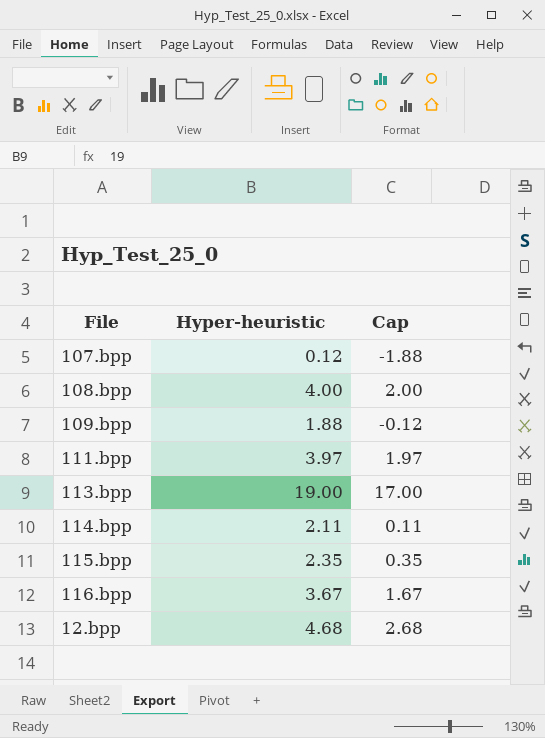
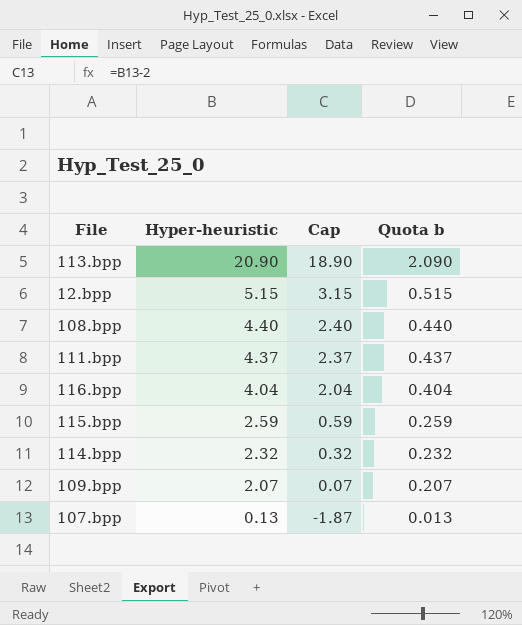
row order: none -> Hyper-heuristic descending
column Quota b | formula: none -> [Hyper-heuristic] * 0.1
113.bpp | Hyper-heuristic: 19.00 -> 20.90
113.bpp | Cap: 17.00 -> 18.90
12.bpp | Hyper-heuristic: 4.68 -> 5.15
12.bpp | Cap: 2.68 -> 3.15
108.bpp | Hyper-heuristic: 4.00 -> 4.40
108.bpp | Cap: 2.00 -> 2.40
111.bpp | Hyper-heuristic: 3.97 -> 4.37
111.bpp | Cap: 1.97 -> 2.37
116.bpp | Hyper-heuristic: 3.67 -> 4.04
116.bpp | Cap: 1.67 -> 2.04
115.bpp | Hyper-heuristic: 2.35 -> 2.59
115.bpp | Cap: 0.35 -> 0.59
114.bpp | Hyper-heuristic: 2.11 -> 2.32
114.bpp | Cap: 0.11 -> 0.32
109.bpp | Hyper-heuristic: 1.88 -> 2.07
109.bpp | Cap: -0.12 -> 0.07
107.bpp | Hyper-heuristic: 0.12 -> 0.13
107.bpp | Cap: -1.88 -> -1.87

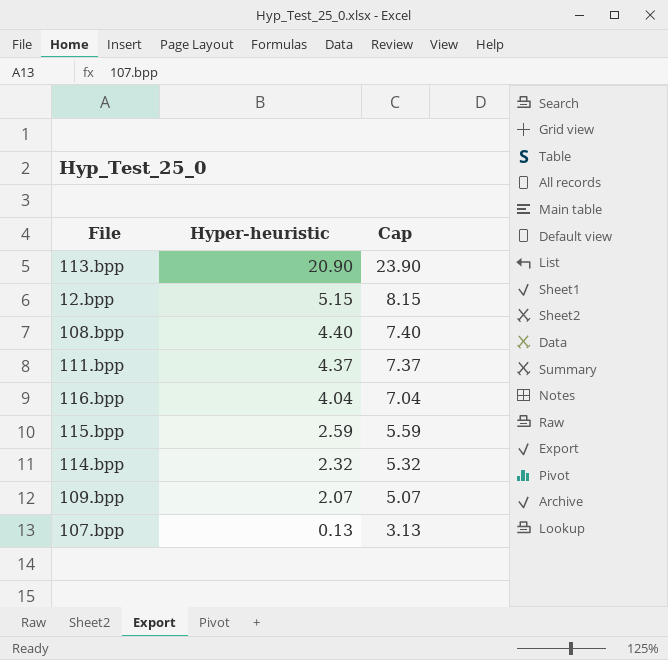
column Quota b | formula: [Hyper-heuristic] * 0.1 -> none
column Cap | formula: [Hyper-heuristic] - 2 -> [Hyper-heuristic] + 3

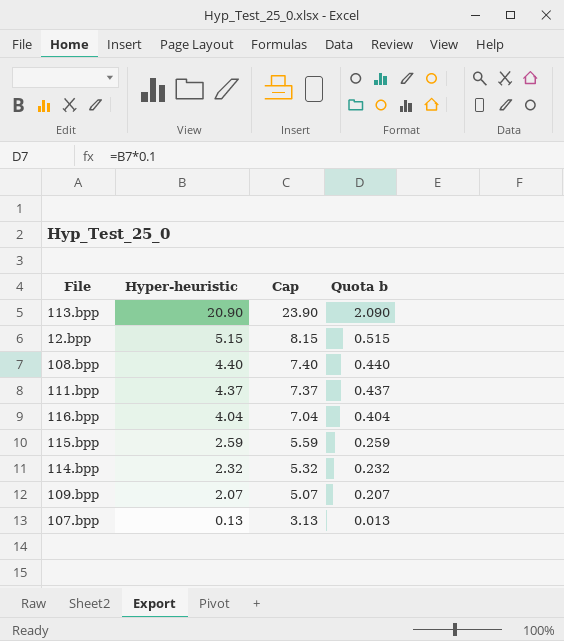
column Quota b | formula: none -> [Hyper-heuristic] * 0.1

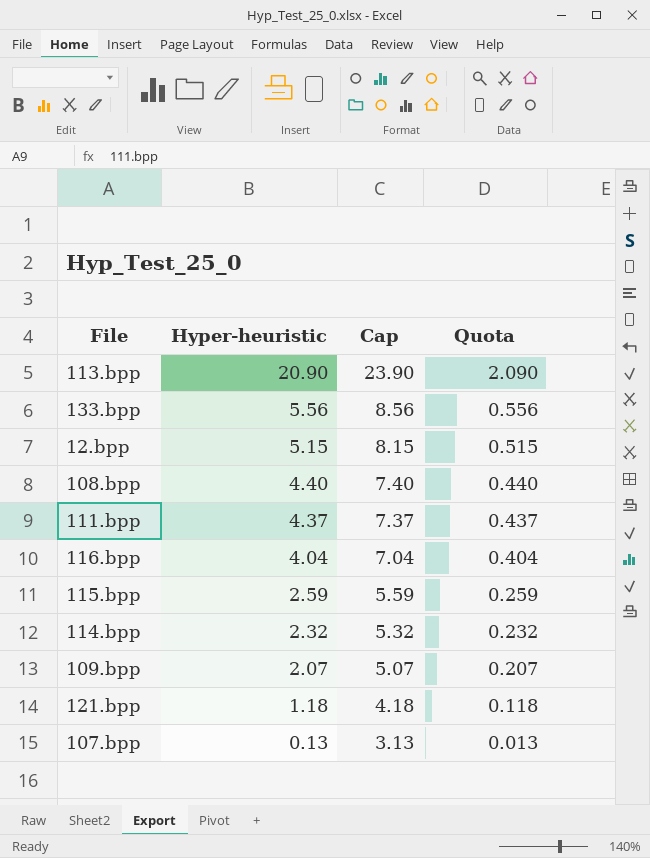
column name: Quota b -> Quota
row 133.bpp: none -> 5.56 | 8.56 | 0.556
row 121.bpp: none -> 1.18 | 4.18 | 0.118

